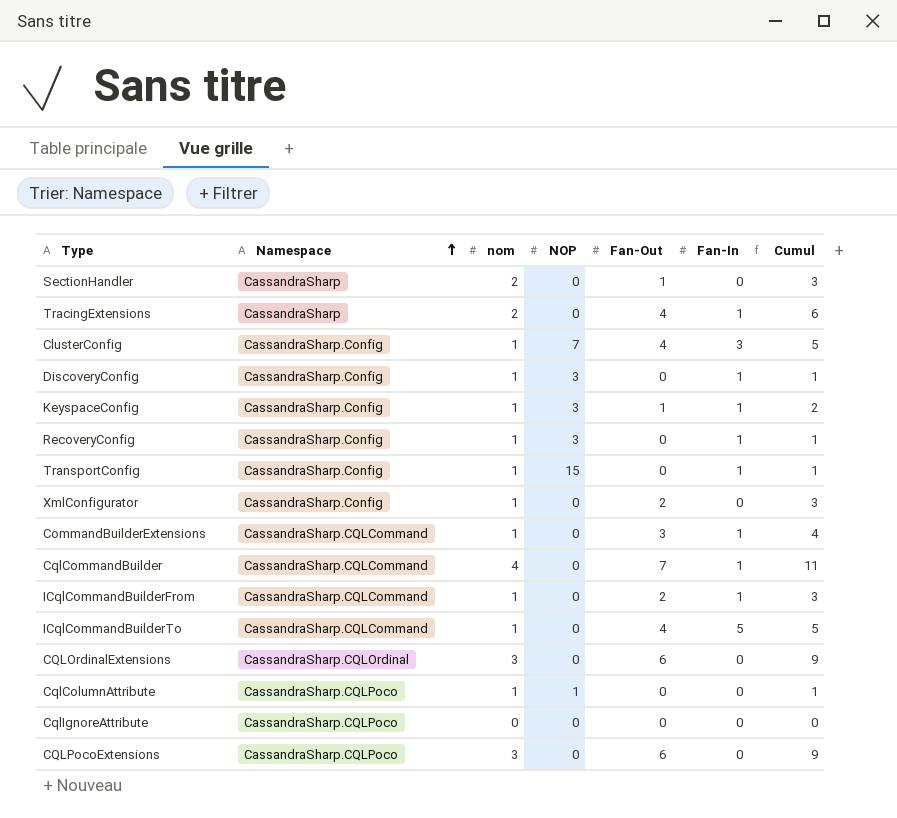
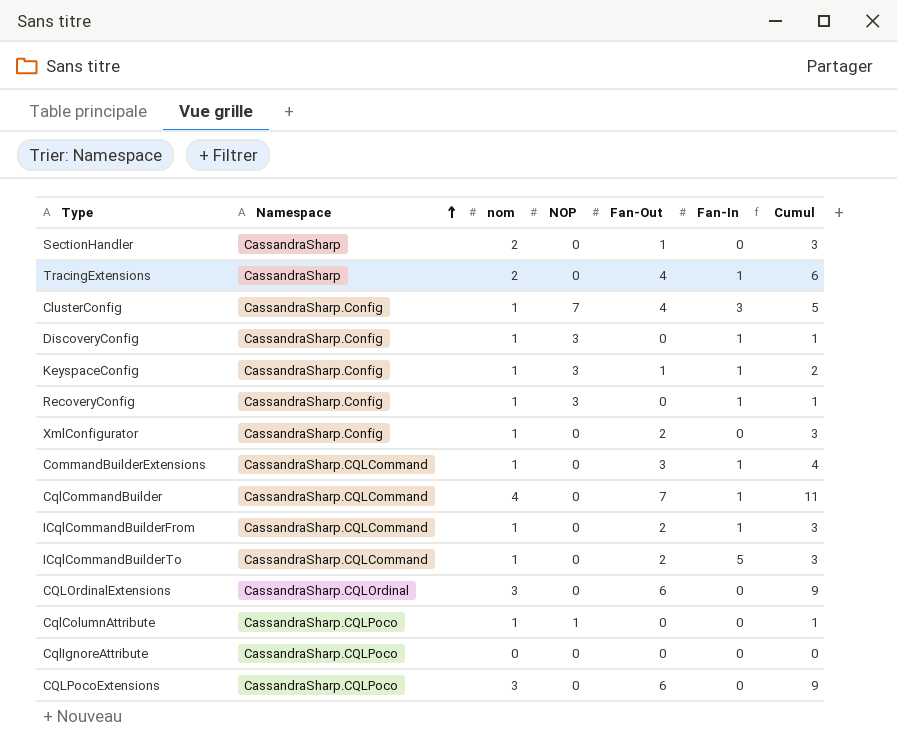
row TransportConfig: CassandraSharp.Config | 1 | 15 | 0 | 1 | 1 -> none
ICqlCommandBuilderTo | Fan-Out: 4 -> 2
ICqlCommandBuilderTo | Cumul: 5 -> 3

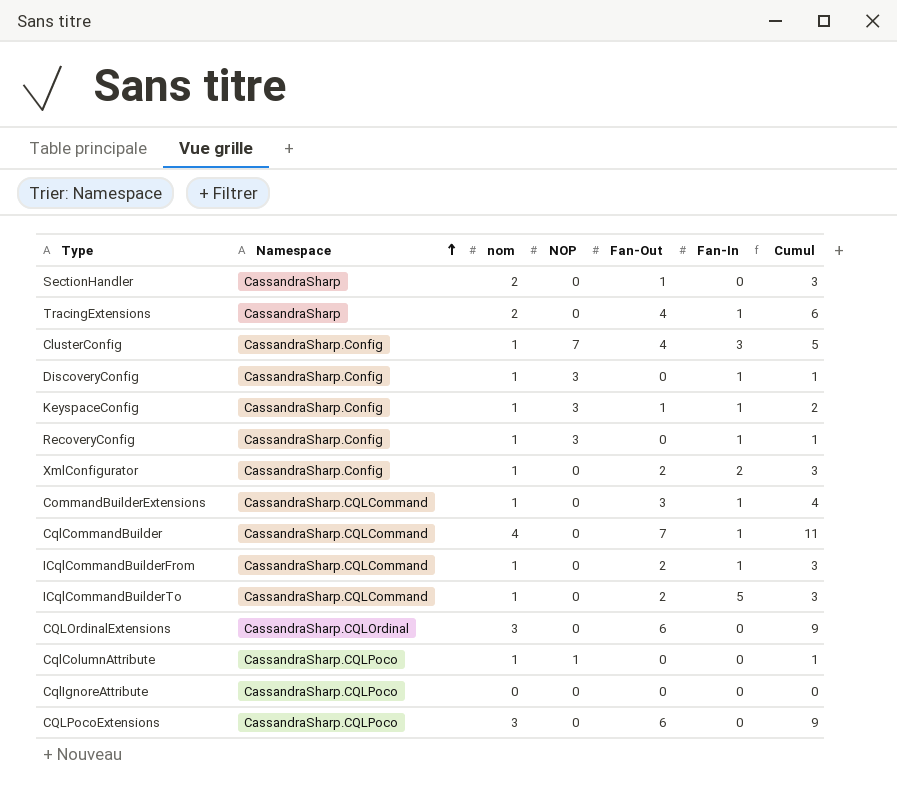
XmlConfigurator | Fan-In: 0 -> 2

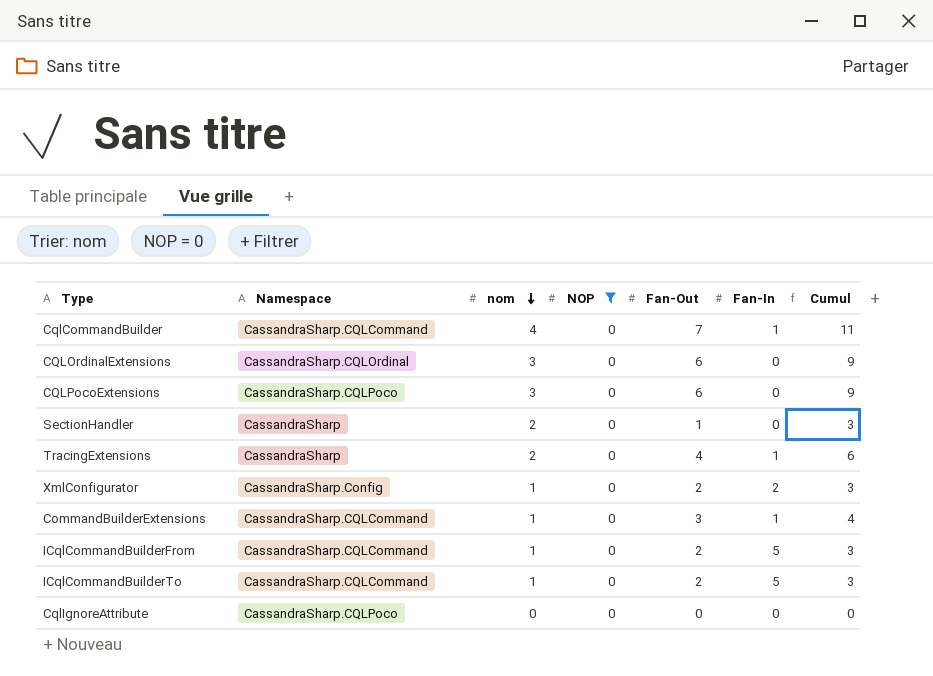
filter: none -> NOP = 0
row order: Namespace ascending -> nom descending
ICqlCommandBuilderFrom | Fan-In: 1 -> 5

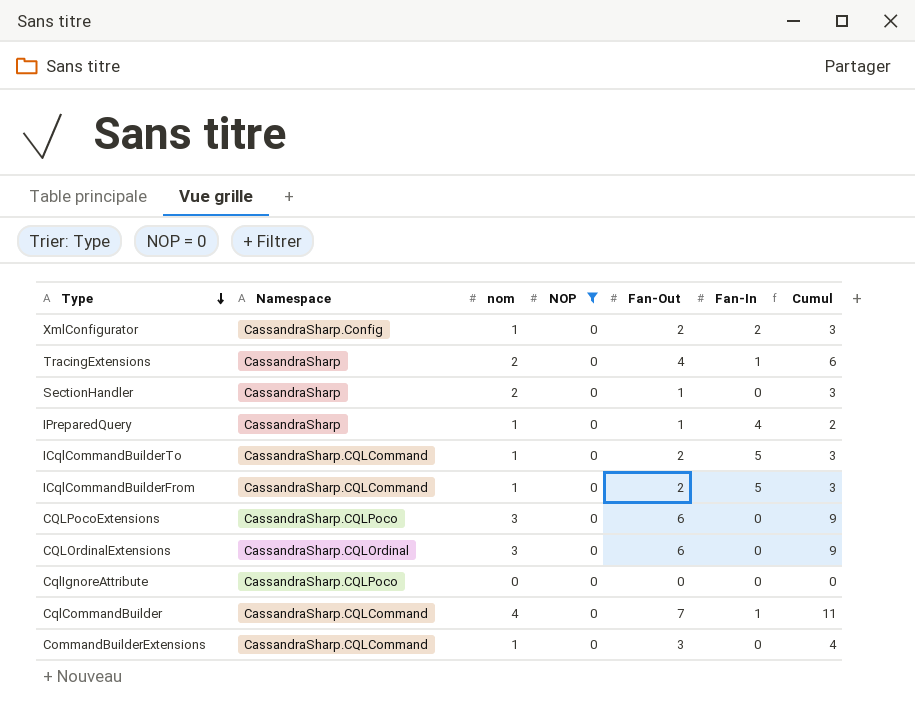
row order: nom descending -> Type descending
row IPreparedQuery: none -> CassandraSharp | 1 | 0 | 1 | 4 | 2
CommandBuilderExtensions | Fan-In: 1 -> 0

